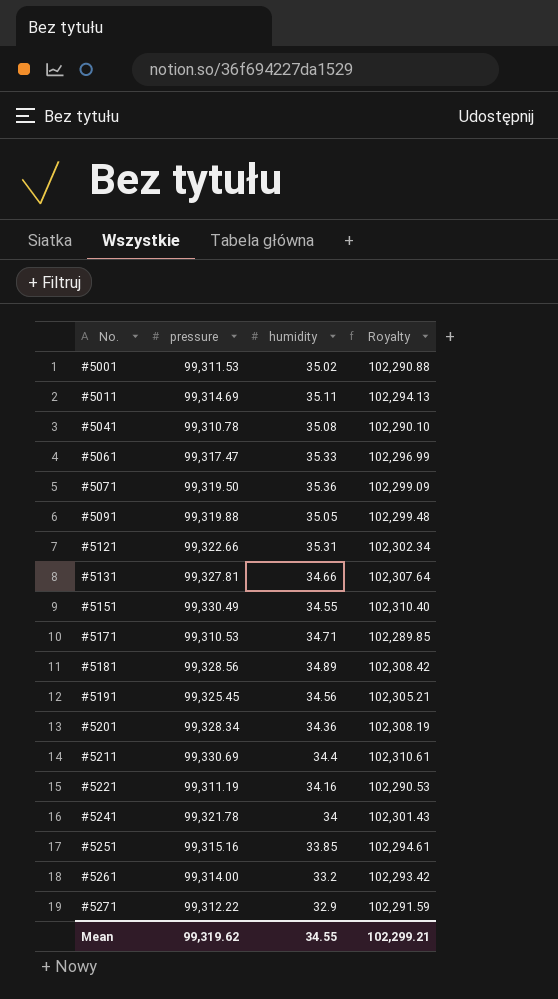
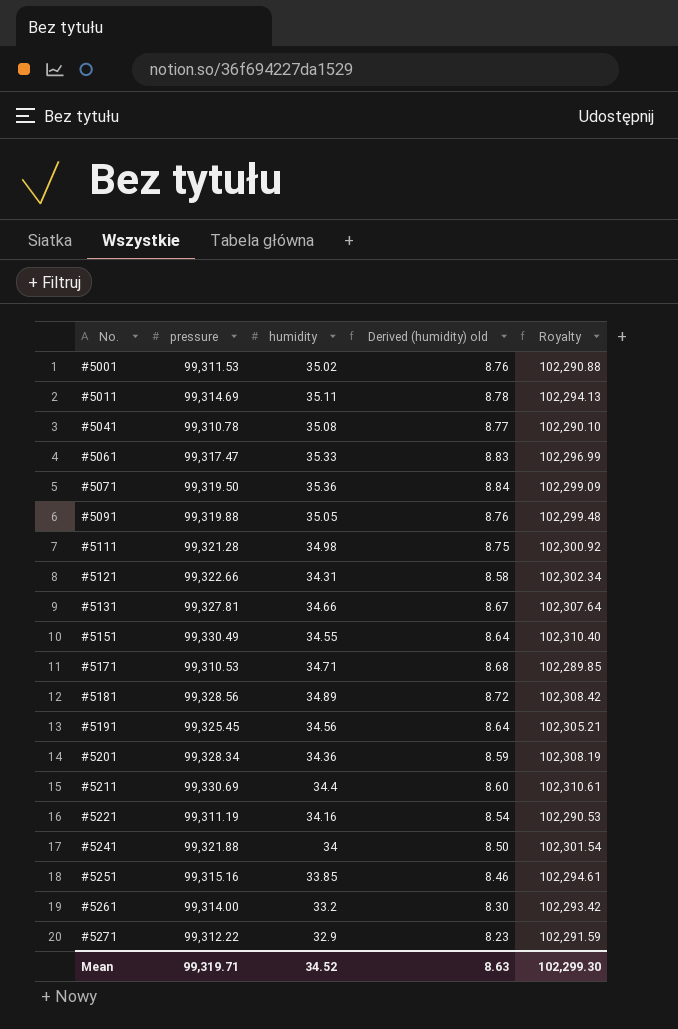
column Derived (humidity) old | formula: none -> [humidity] * 0.25
row #5111: none -> 99,321.28 | 34.98 | 8.75 | 102,300.92
#5121 | humidity: 35.31 -> 34.31
#5241 | pressure: 99,321.78 -> 99,321.88
#5241 | Royalty: 102,301.43 -> 102,301.54
Mean | pressure: 99,319.62 -> 99,319.71
Mean | humidity: 34.55 -> 34.52
Mean | Royalty: 102,299.21 -> 102,299.30

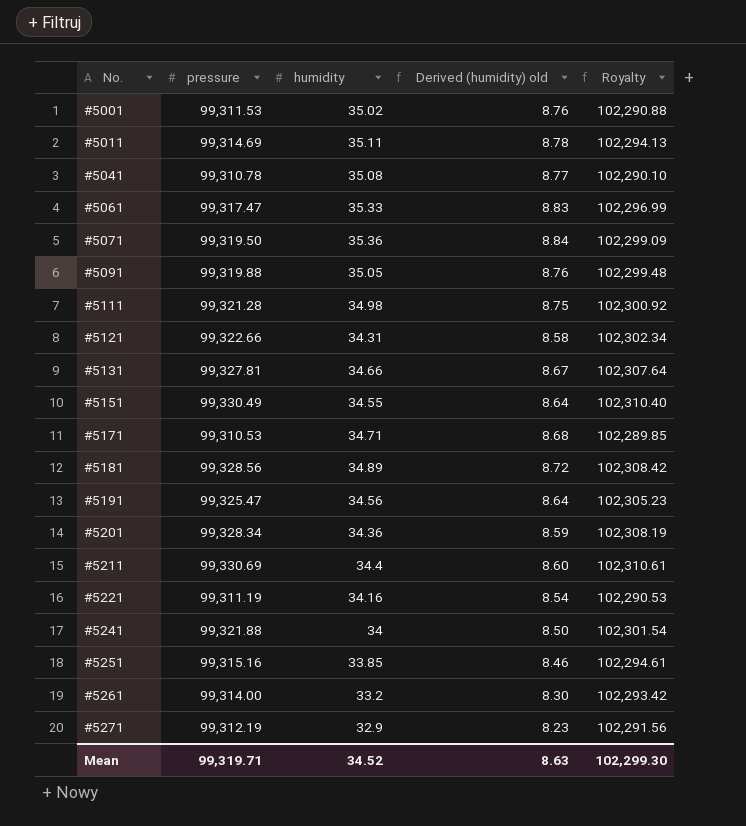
#5191 | pressure: 99,325.45 -> 99,325.47
#5191 | Royalty: 102,305.21 -> 102,305.23
#5271 | pressure: 99,312.22 -> 99,312.19
#5271 | Royalty: 102,291.59 -> 102,291.56

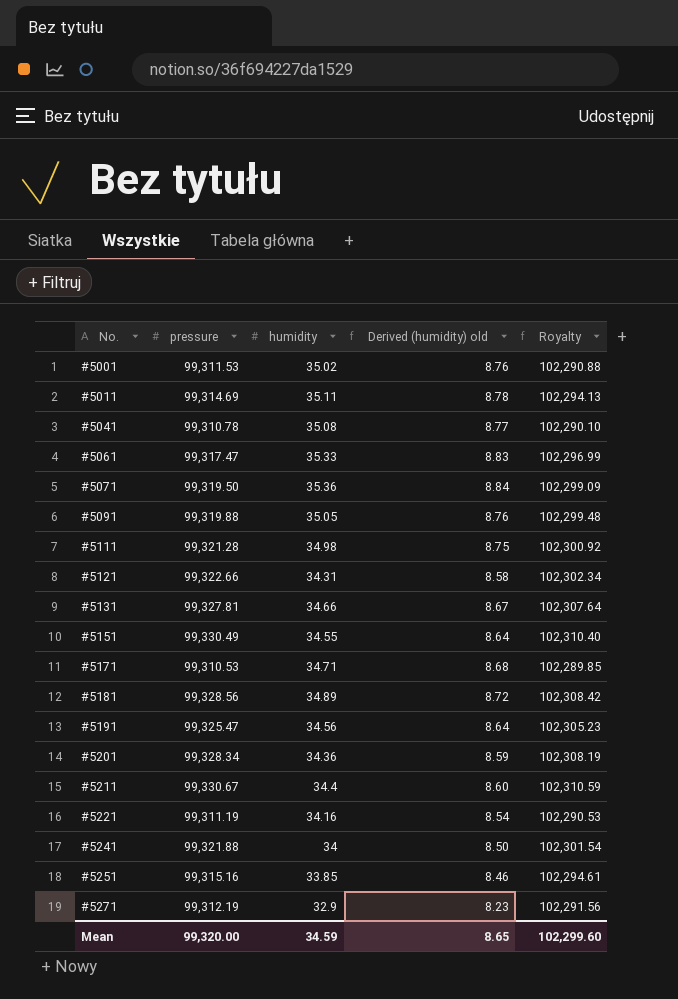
row #5261: 99,314.00 | 33.2 | 8.30 | 102,293.42 -> none
#5211 | pressure: 99,330.69 -> 99,330.67
#5211 | Royalty: 102,310.61 -> 102,310.59
Mean | pressure: 99,319.71 -> 99,320.00
Mean | humidity: 34.52 -> 34.59
Mean | Derived (humidity) old: 8.63 -> 8.65
Mean | Royalty: 102,299.30 -> 102,299.60

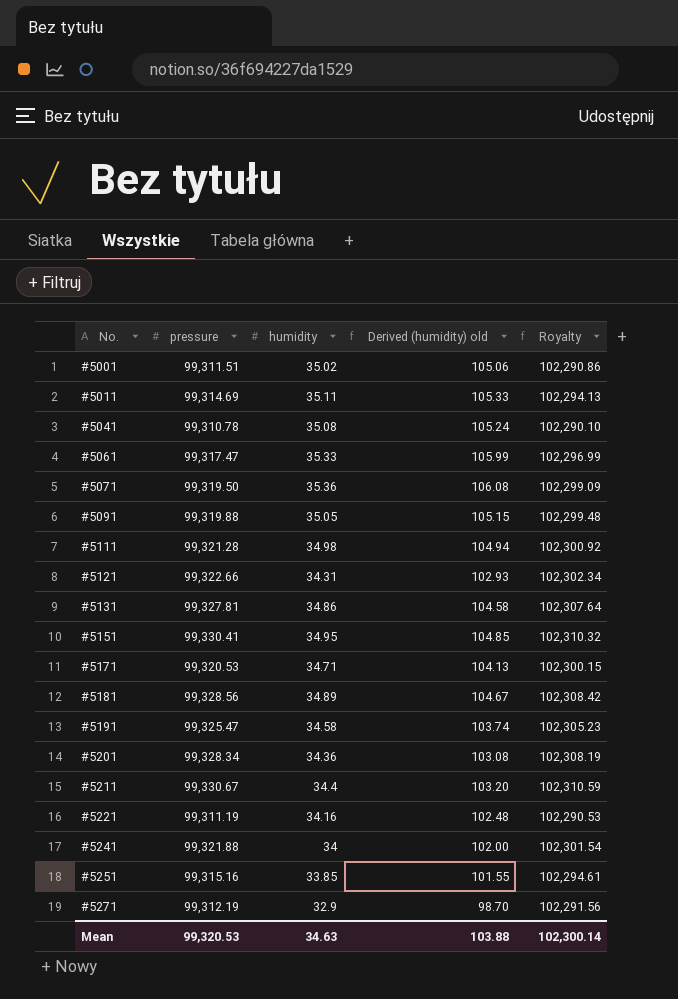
column Derived (humidity) old | formula: [humidity] * 0.25 -> [humidity] * 3
#5001 | pressure: 99,311.53 -> 99,311.51
#5001 | Royalty: 102,290.88 -> 102,290.86
#5131 | humidity: 34.66 -> 34.86
#5151 | pressure: 99,330.49 -> 99,330.41
#5151 | humidity: 34.55 -> 34.95
#5151 | Royalty: 102,310.40 -> 102,310.32
#5171 | pressure: 99,310.53 -> 99,320.53
#5171 | Royalty: 102,289.85 -> 102,300.15
#5191 | humidity: 34.56 -> 34.58
Mean | pressure: 99,320.00 -> 99,320.53
Mean | humidity: 34.59 -> 34.63
Mean | Derived (humidity) old: 8.65 -> 103.88
Mean | Royalty: 102,299.60 -> 102,300.14

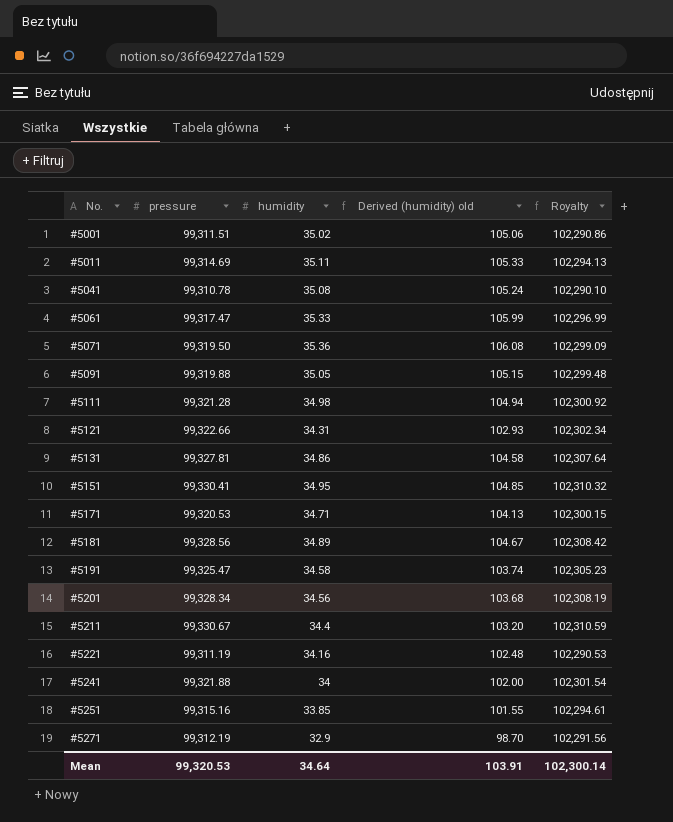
#5201 | humidity: 34.36 -> 34.56
#5201 | Derived (humidity) old: 103.08 -> 103.68
Mean | humidity: 34.63 -> 34.64
Mean | Derived (humidity) old: 103.88 -> 103.91

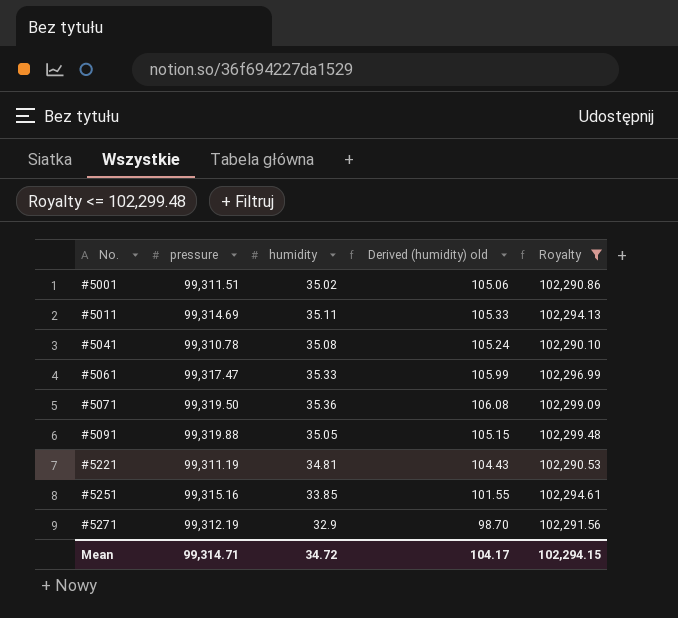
filter: none -> Royalty <= 102,299.48
#5221 | humidity: 34.16 -> 34.81
#5221 | Derived (humidity) old: 102.48 -> 104.43
Mean | pressure: 99,320.53 -> 99,314.71
Mean | humidity: 34.64 -> 34.72
Mean | Derived (humidity) old: 103.91 -> 104.17
Mean | Royalty: 102,300.14 -> 102,294.15

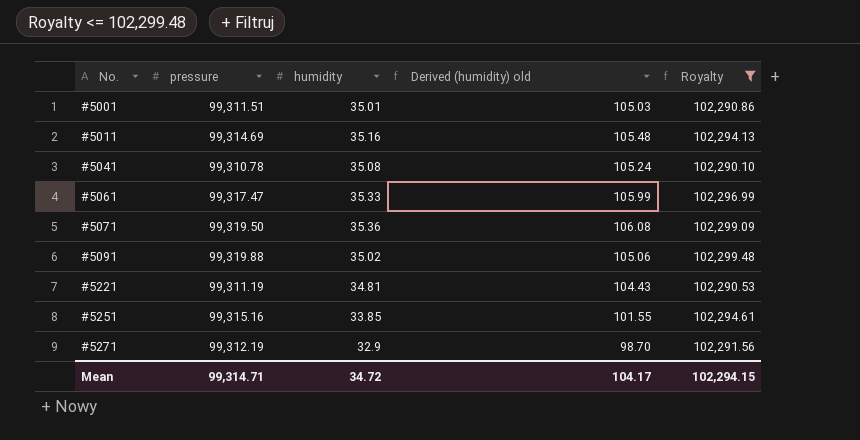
#5001 | humidity: 35.02 -> 35.01
#5001 | Derived (humidity) old: 105.06 -> 105.03
#5011 | humidity: 35.11 -> 35.16
#5011 | Derived (humidity) old: 105.33 -> 105.48
#5091 | humidity: 35.05 -> 35.02
#5091 | Derived (humidity) old: 105.15 -> 105.06

